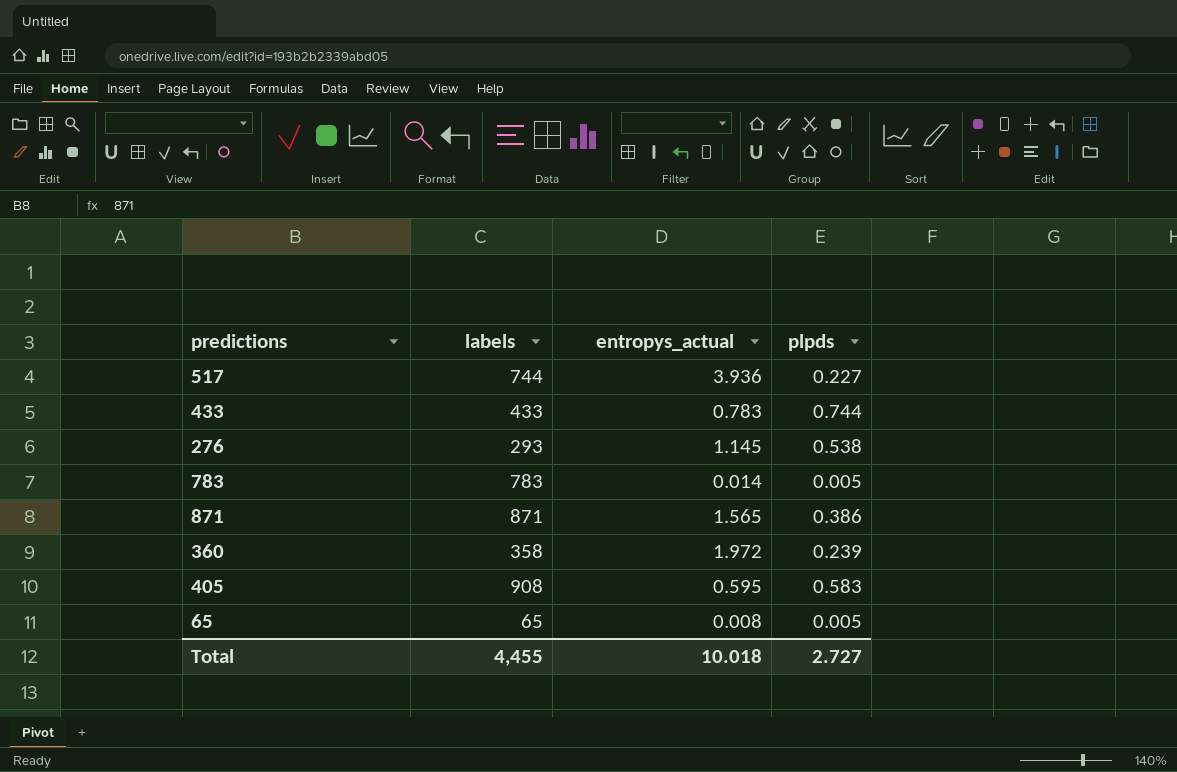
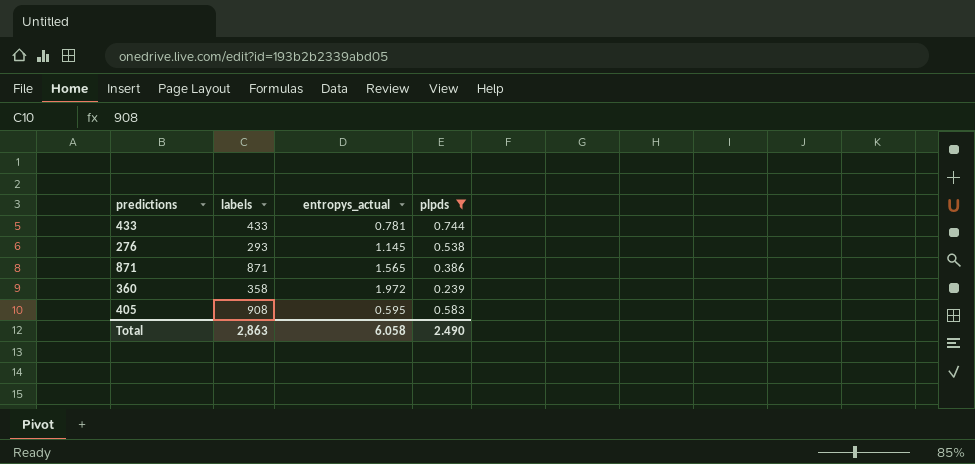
filter: none -> plpds >= 0.239
433 | entropys_actual: 0.783 -> 0.781
Total | labels: 4,455 -> 2,863
Total | entropys_actual: 10.018 -> 6.058
Total | plpds: 2.727 -> 2.490

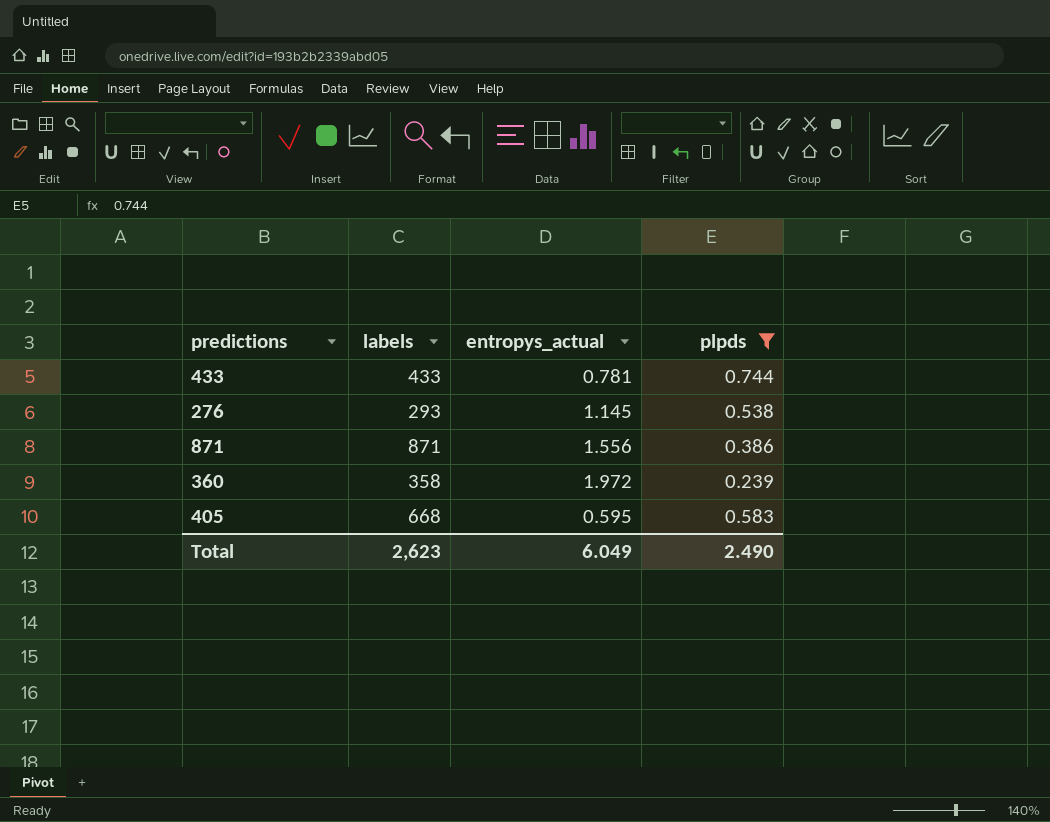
871 | entropys_actual: 1.565 -> 1.556
405 | labels: 908 -> 668
Total | labels: 2,863 -> 2,623
Total | entropys_actual: 6.058 -> 6.049

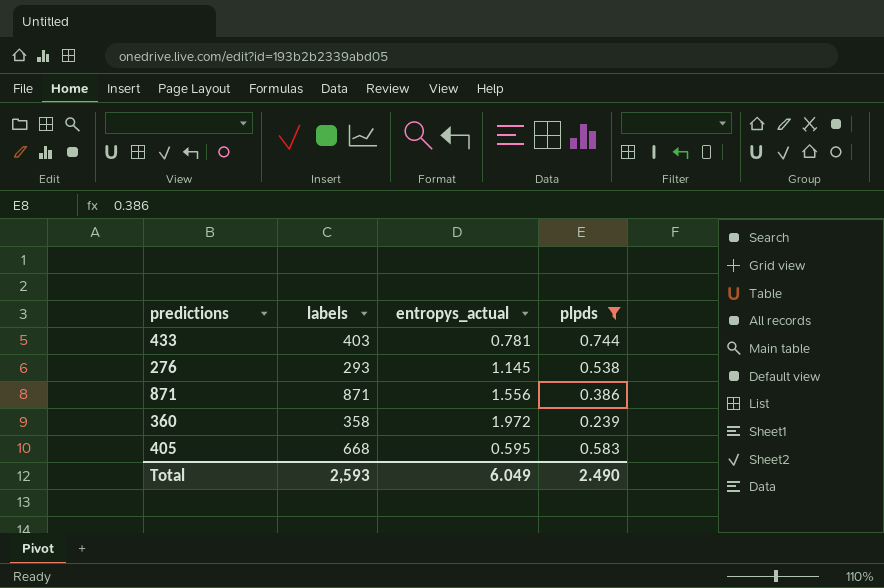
433 | labels: 433 -> 403
Total | labels: 2,623 -> 2,593

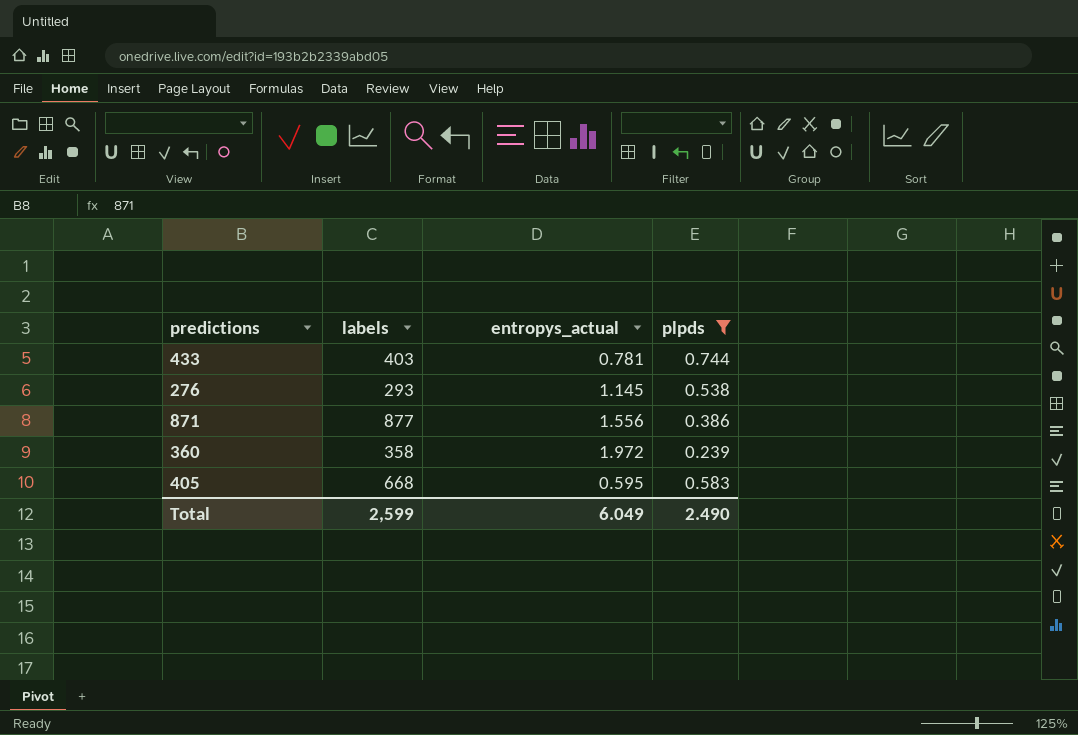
871 | labels: 871 -> 877
Total | labels: 2,593 -> 2,599

